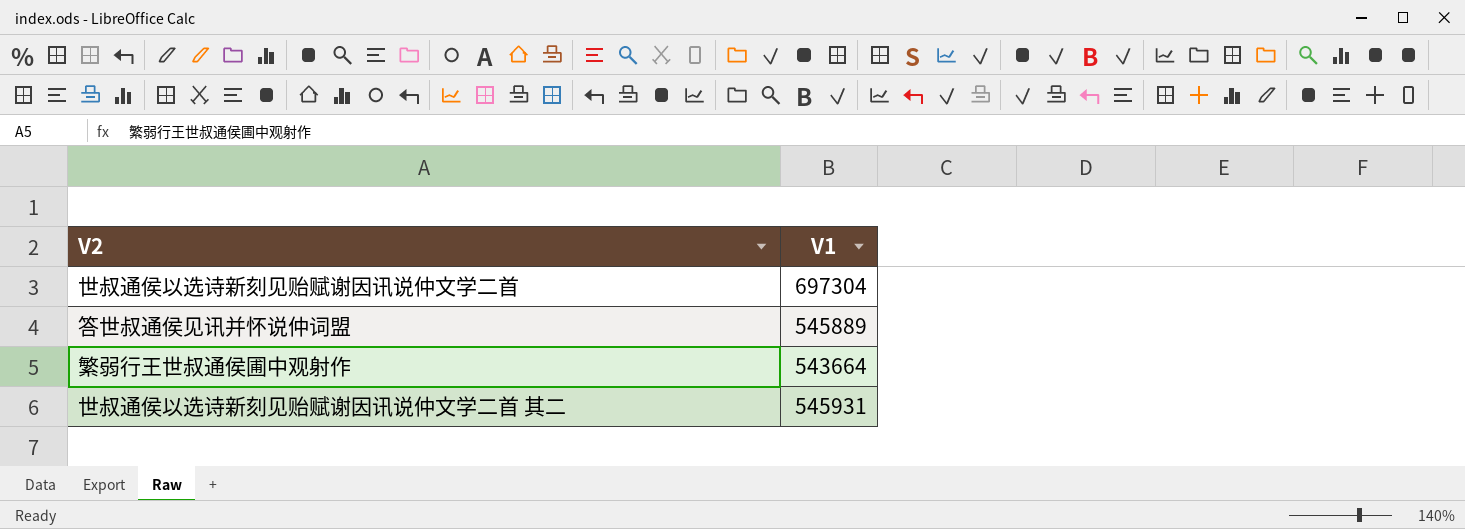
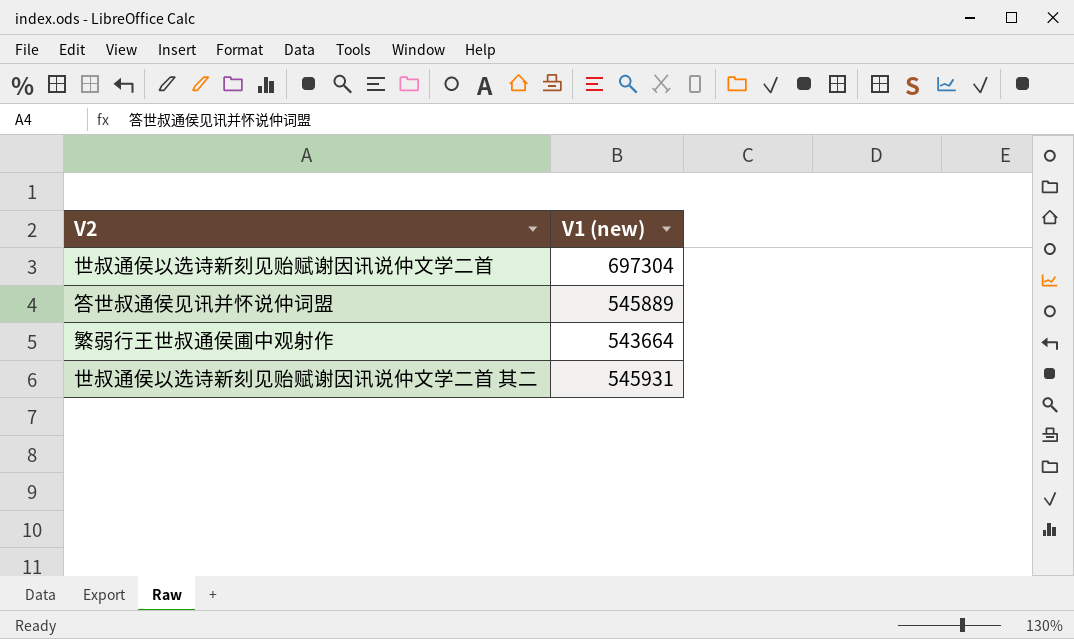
column name: V1 -> V1 (new)

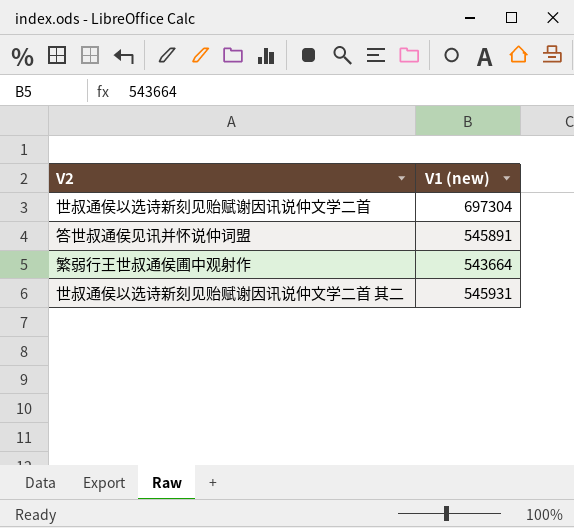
答世叔通侯见讯并怀说仲词盟 | V1 (new): 545889 -> 545891

